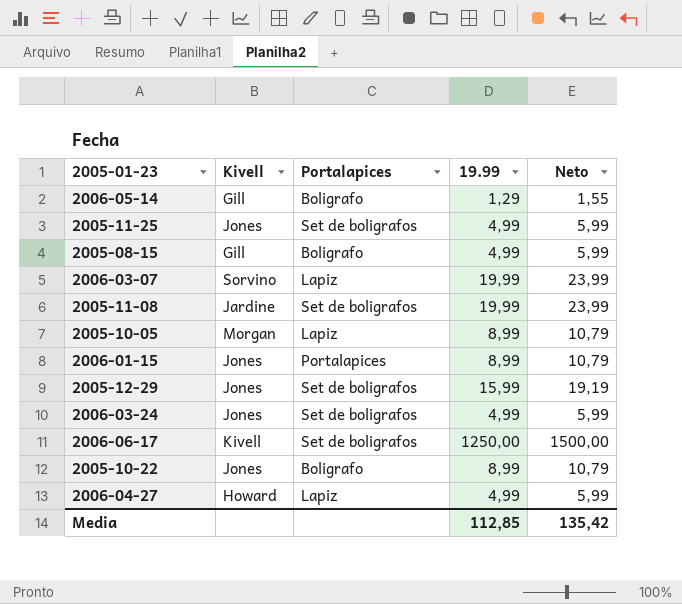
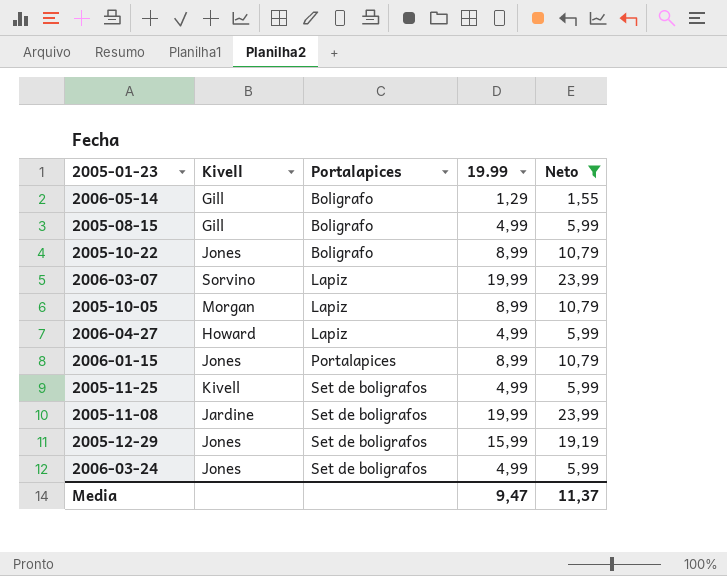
filter: none -> Neto != 1500,00
row order: none -> Portalapices ascending
2005-11-25 | Kivell: Jones -> Kivell
Media | 19.99: 112,85 -> 9,47
Media | Neto: 135,42 -> 11,37

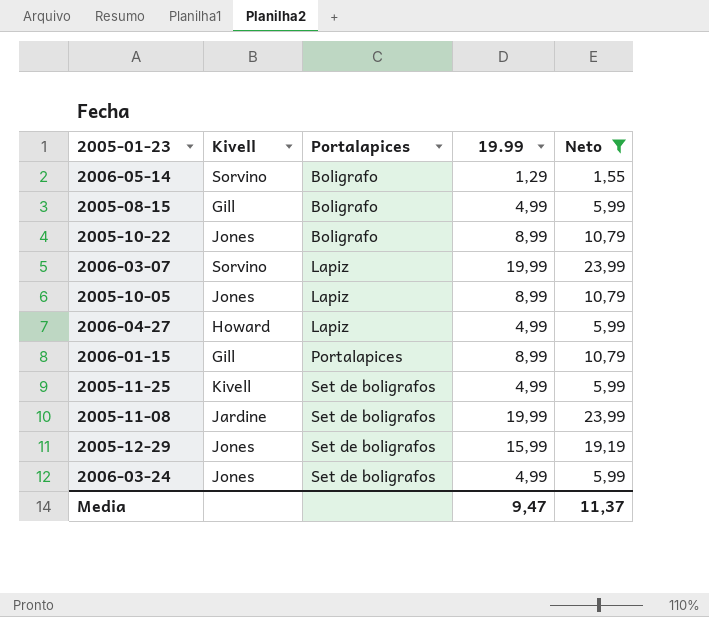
2006-05-14 | Kivell: Gill -> Sorvino
2005-10-05 | Kivell: Morgan -> Jones
2006-01-15 | Kivell: Jones -> Gill

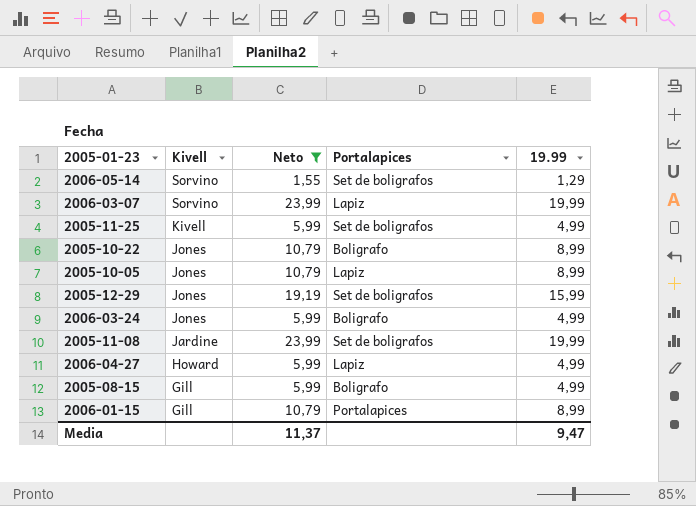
row order: Portalapices ascending -> Kivell descending
column Neto | position: 5 -> 3
2006-05-14 | Portalapices: Boligrafo -> Set de boligrafos
2006-03-24 | Portalapices: Set de boligrafos -> Boligrafo

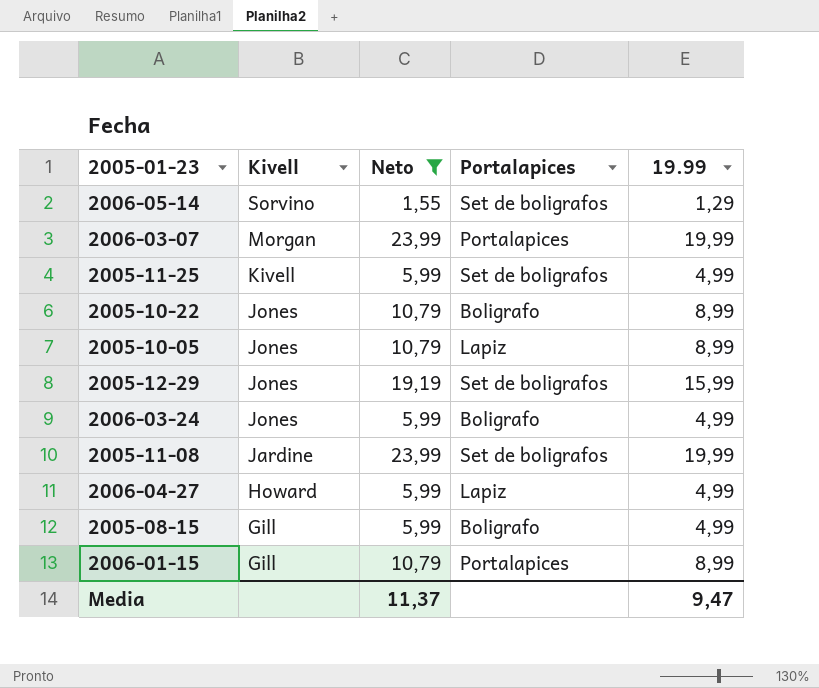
2006-03-07 | Kivell: Sorvino -> Morgan
2006-03-07 | Portalapices: Lapiz -> Portalapices

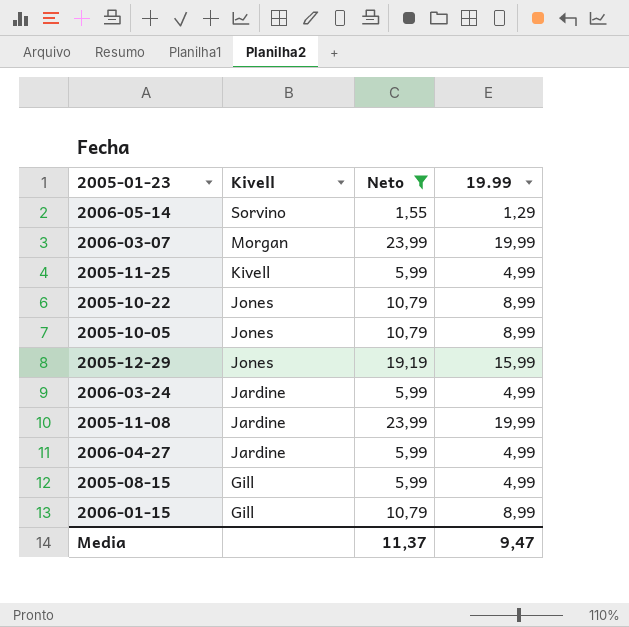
column Portalapices | position: 4 -> none
2006-03-24 | Kivell: Jones -> Jardine
2006-04-27 | Kivell: Howard -> Jardine

